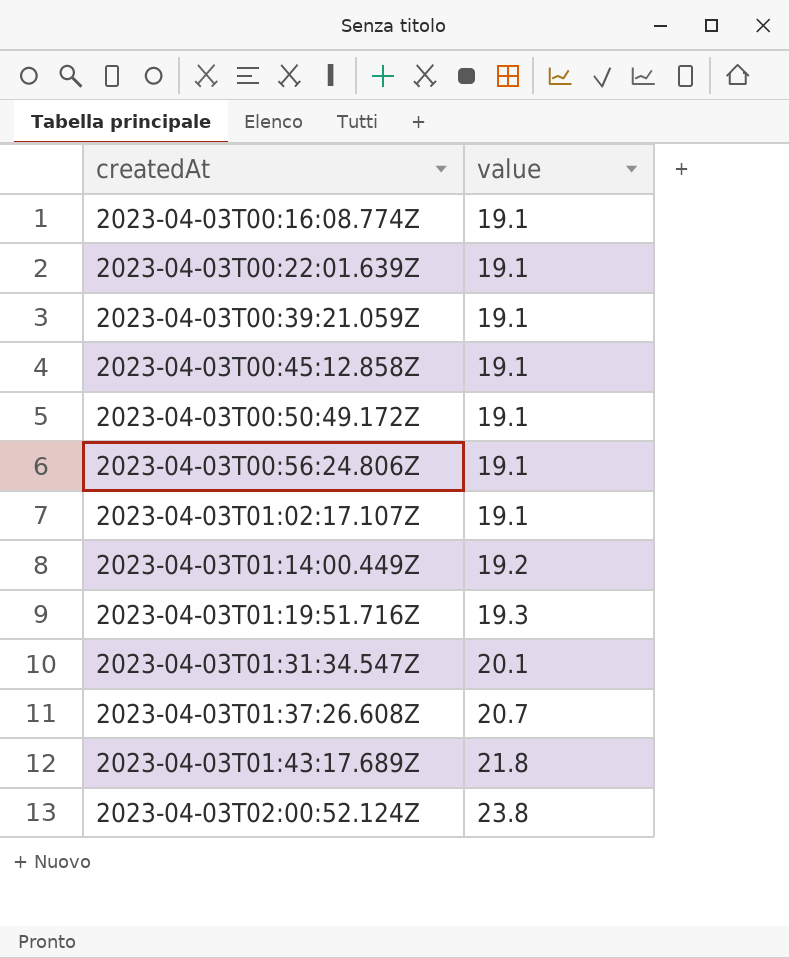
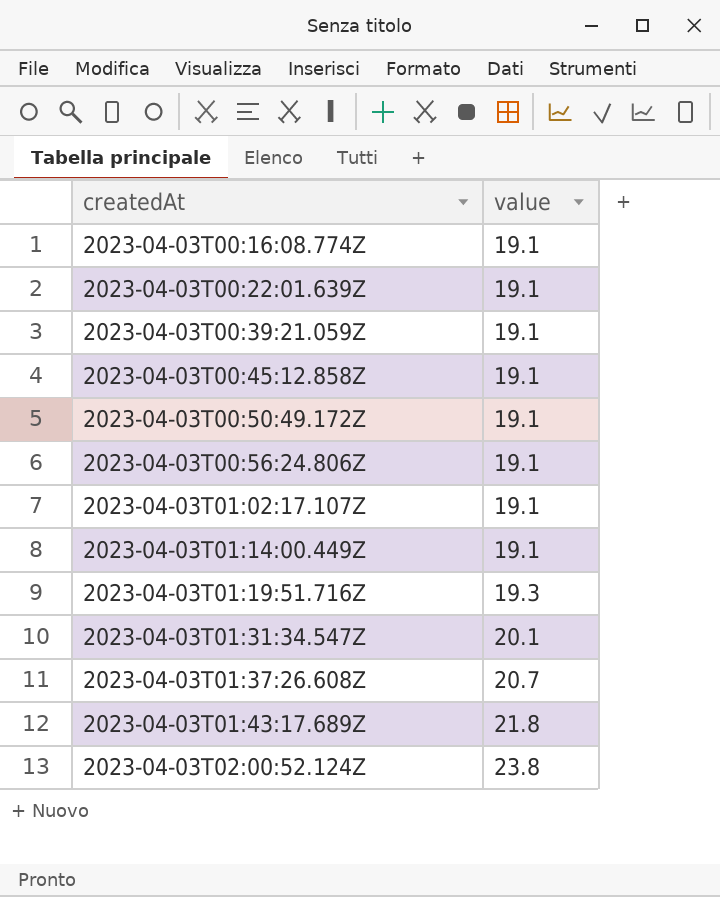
2023-04-03T01:14:00.449Z | value: 19.2 -> 19.1

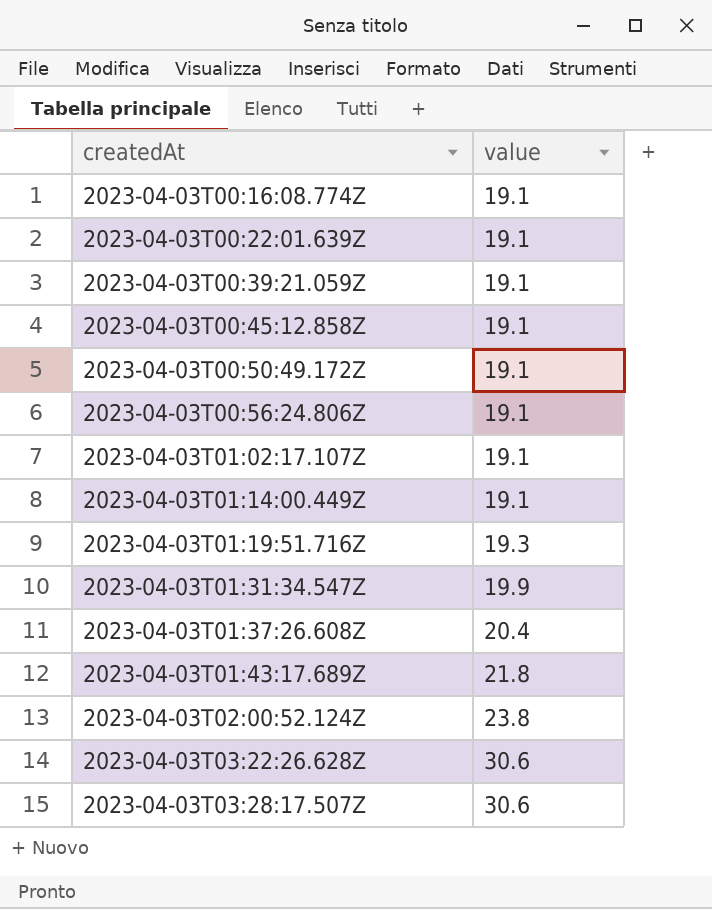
2023-04-03T01:31:34.547Z | value: 20.1 -> 19.9
2023-04-03T01:37:26.608Z | value: 20.7 -> 20.4
row 2023-04-03T03:22:26.628Z: none -> 30.6
row 2023-04-03T03:28:17.507Z: none -> 30.6

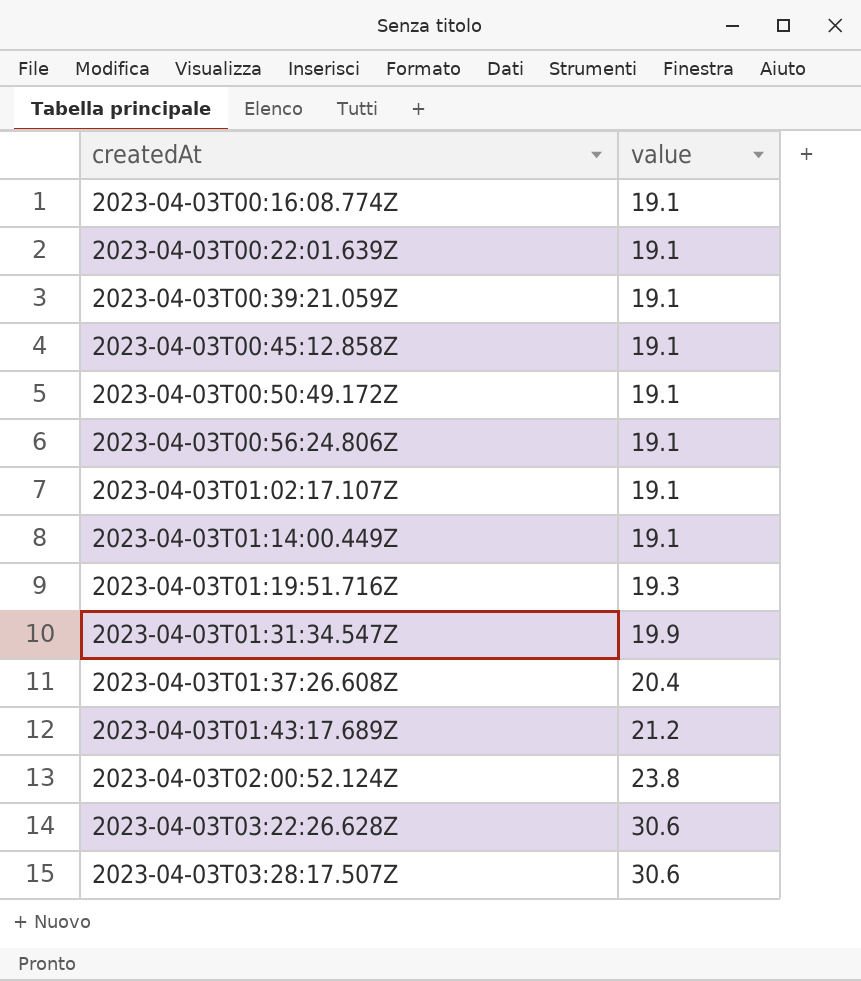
2023-04-03T01:43:17.689Z | value: 21.8 -> 21.2

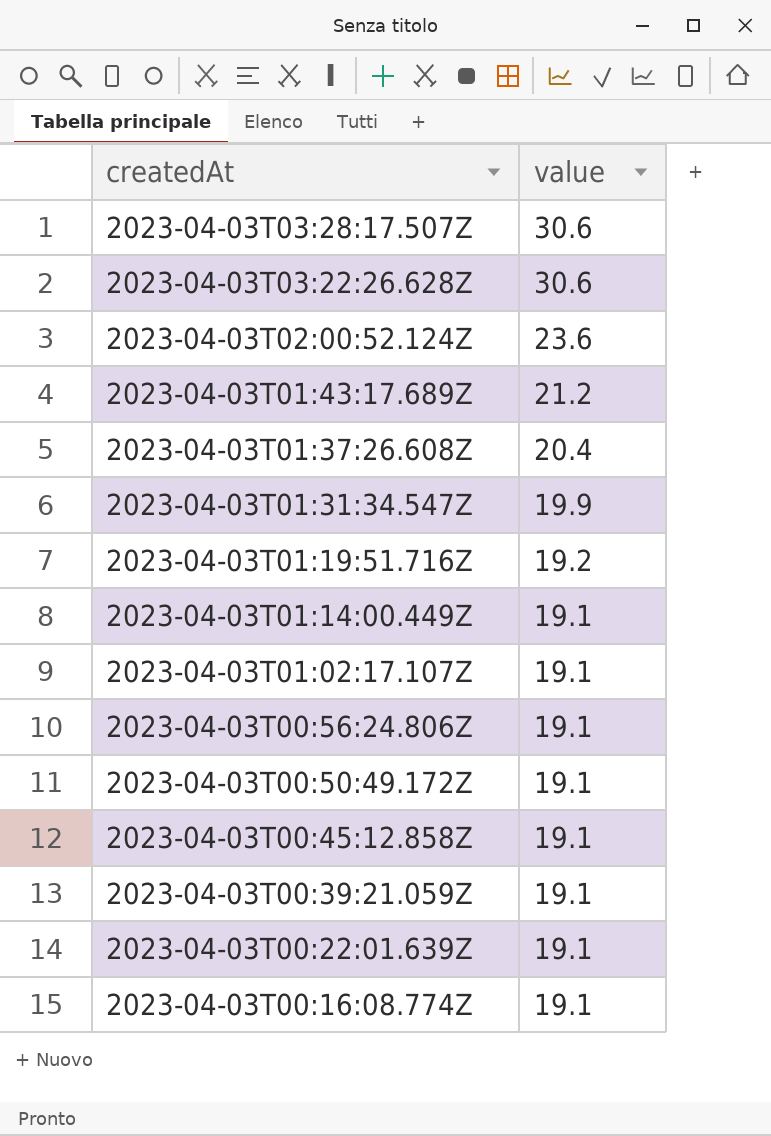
row order: createdAt ascending -> createdAt descending
2023-04-03T02:00:52.124Z | value: 23.8 -> 23.6
2023-04-03T01:19:51.716Z | value: 19.3 -> 19.2

